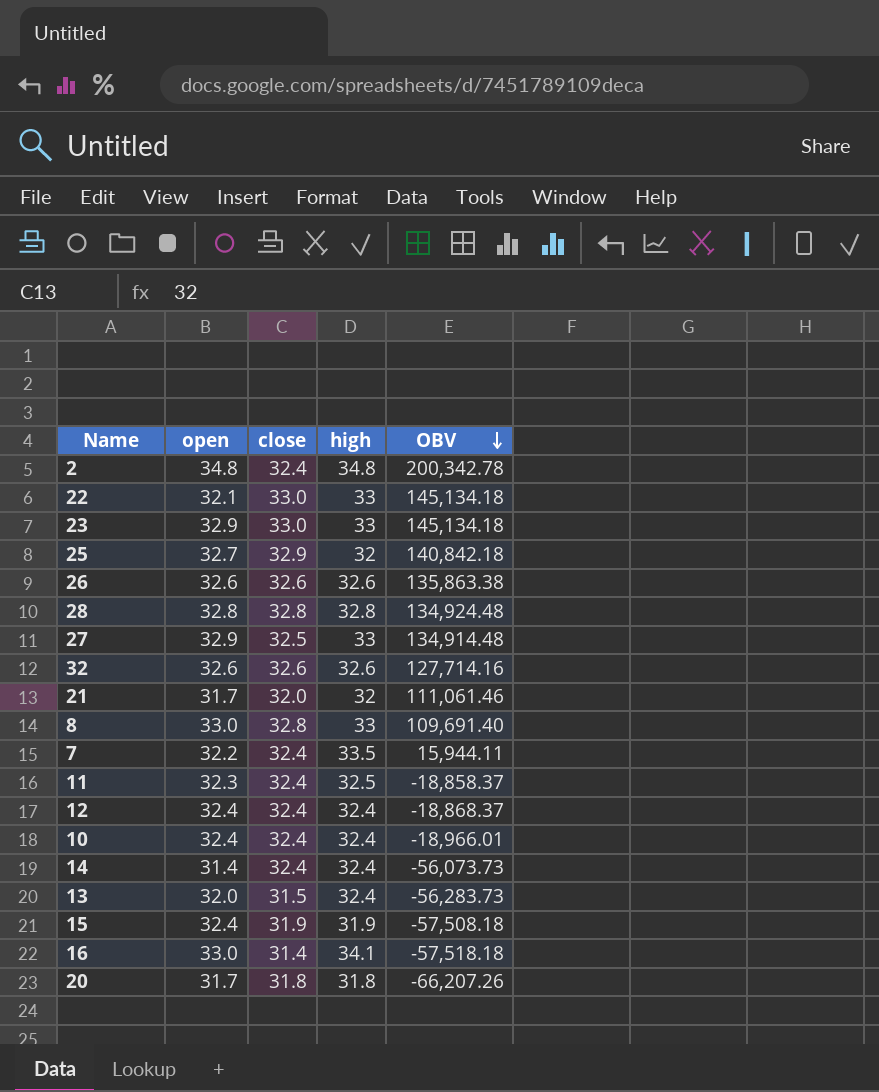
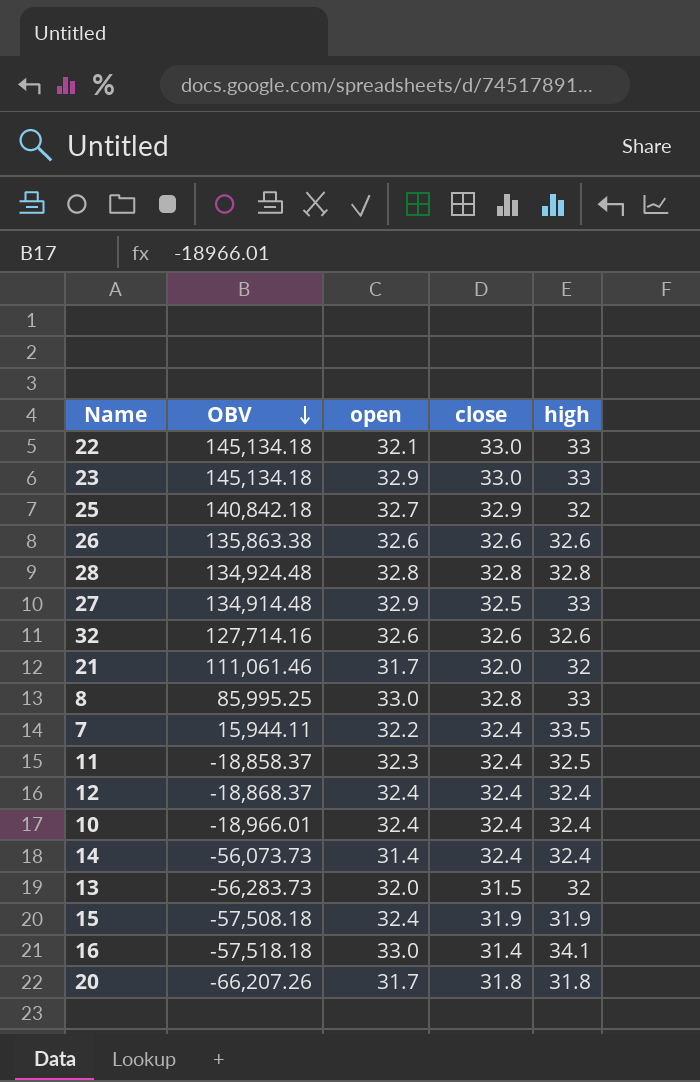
column OBV | position: 5 -> 2
row 2: 34.8 | 32.4 | 34.8 | 200,342.78 -> none
8 | OBV: 109,691.40 -> 85,995.25
13 | high: 32.4 -> 32

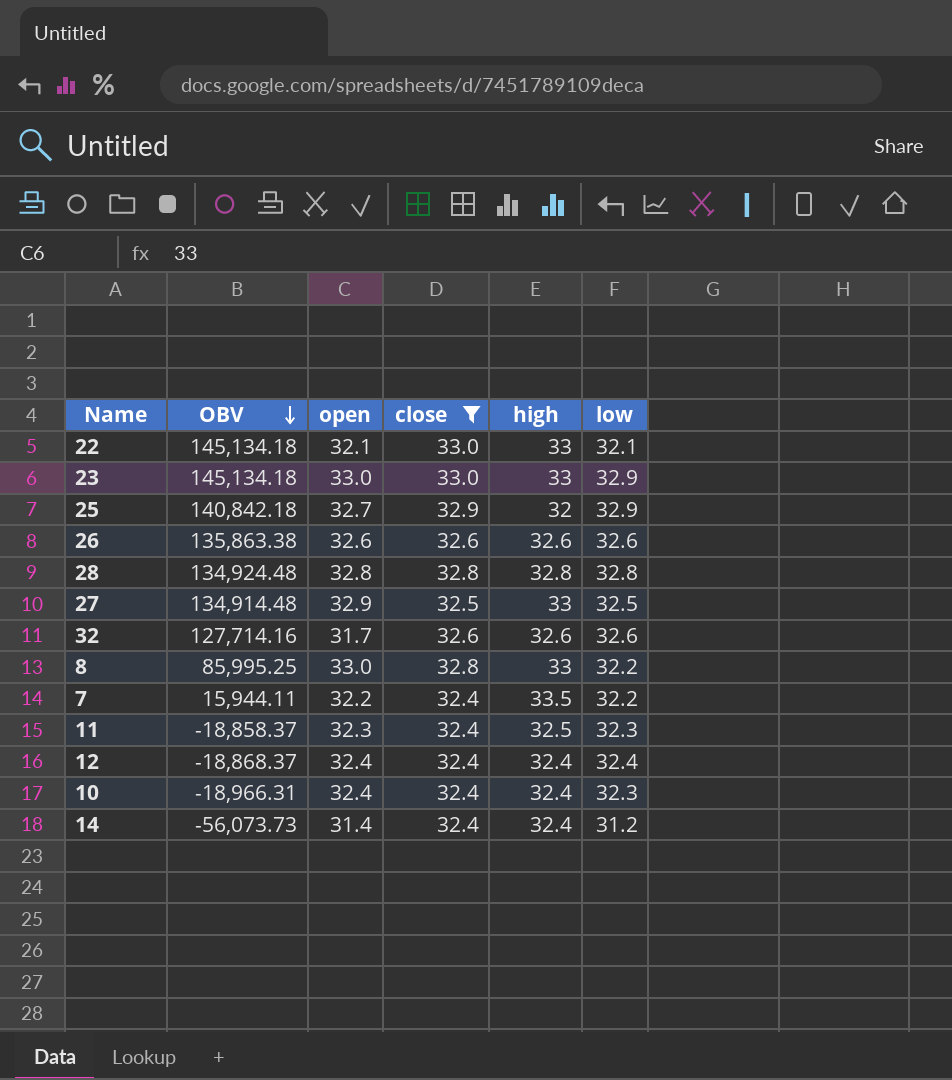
filter: none -> close >= 32.4
column low | position: none -> 6
23 | open: 32.9 -> 33.0
32 | open: 32.6 -> 31.7
10 | OBV: -18,966.01 -> -18,966.31

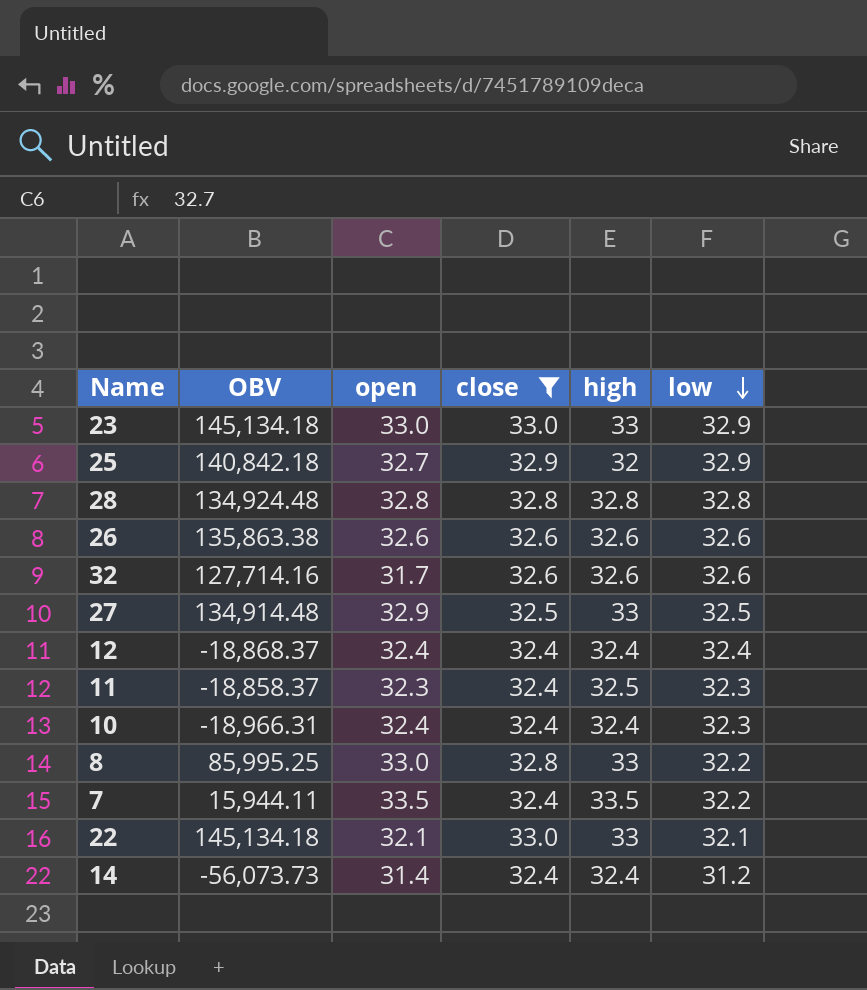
row order: OBV descending -> low descending
7 | open: 32.2 -> 33.5

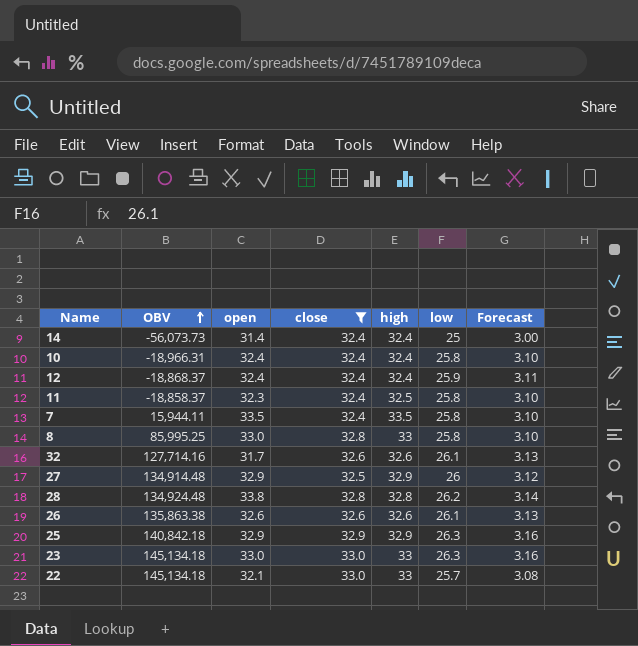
row order: low descending -> OBV ascending
column Forecast | formula: none -> [low] * 0.12
14 | low: 31.2 -> 25
10 | low: 32.3 -> 25.8
12 | low: 32.4 -> 25.9
11 | low: 32.3 -> 25.8
7 | low: 32.2 -> 25.8
8 | low: 32.2 -> 25.8
32 | low: 32.6 -> 26.1
27 | high: 33 -> 32.9
27 | low: 32.5 -> 26
28 | open: 32.8 -> 33.8
28 | low: 32.8 -> 26.2
26 | low: 32.6 -> 26.1
25 | open: 32.7 -> 32.9
25 | high: 32 -> 32.9
25 | low: 32.9 -> 26.3
23 | low: 32.9 -> 26.3
22 | low: 32.1 -> 25.7

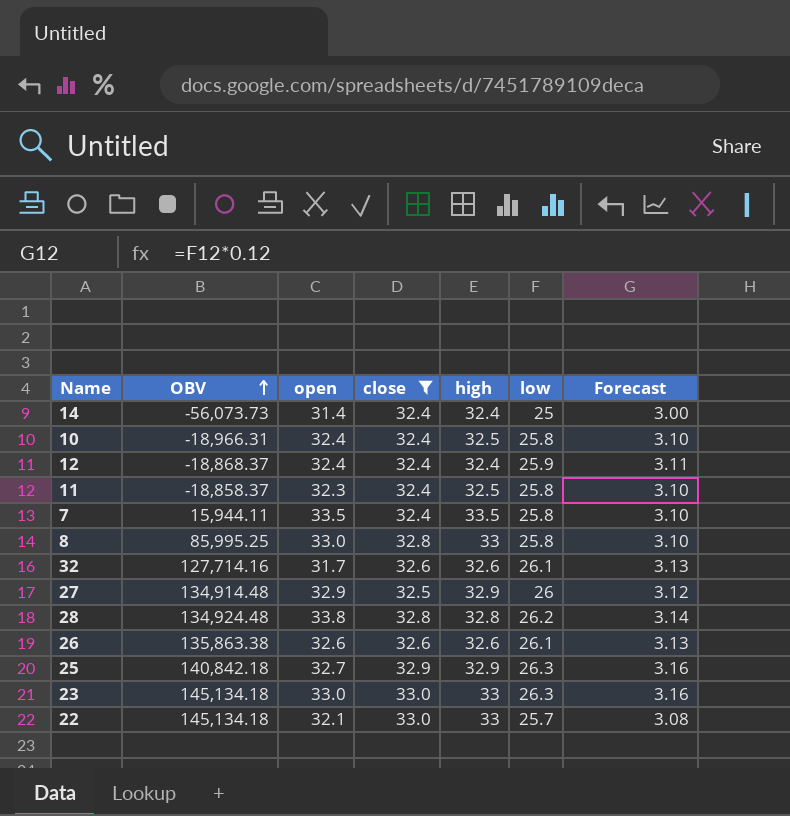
10 | high: 32.4 -> 32.5
25 | open: 32.9 -> 32.7

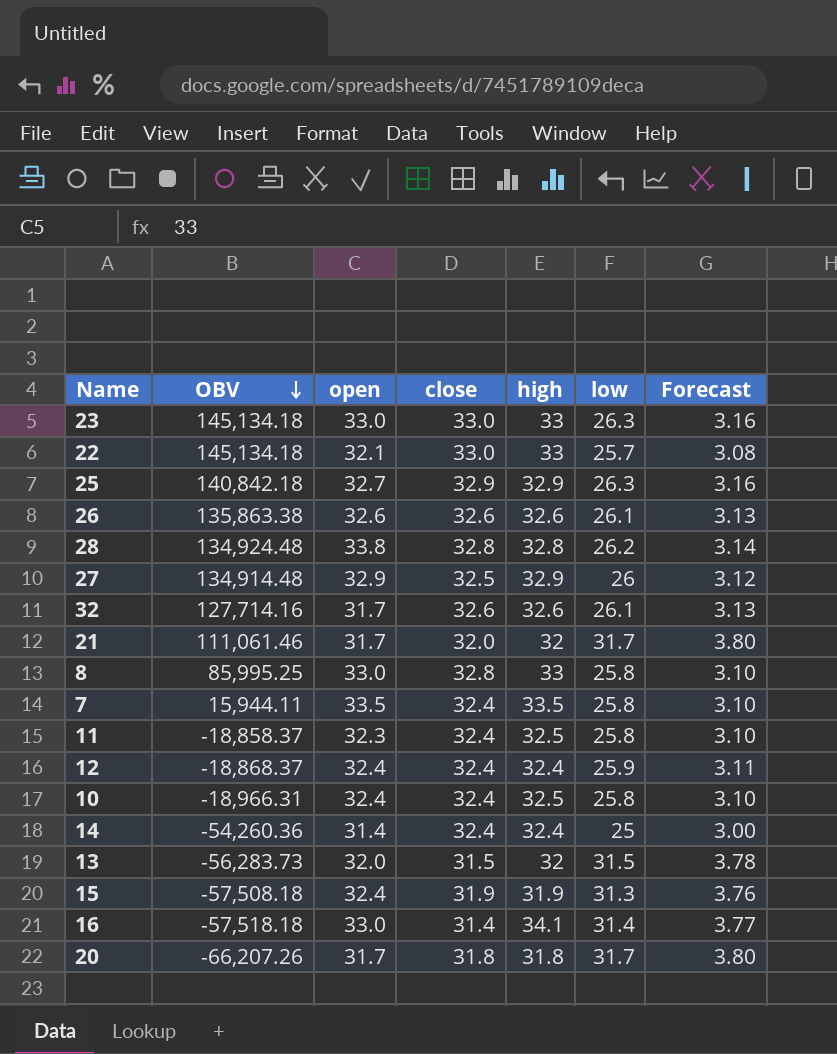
filter: close >= 32.4 -> none
row order: OBV ascending -> OBV descending
14 | OBV: -56,073.73 -> -54,260.36

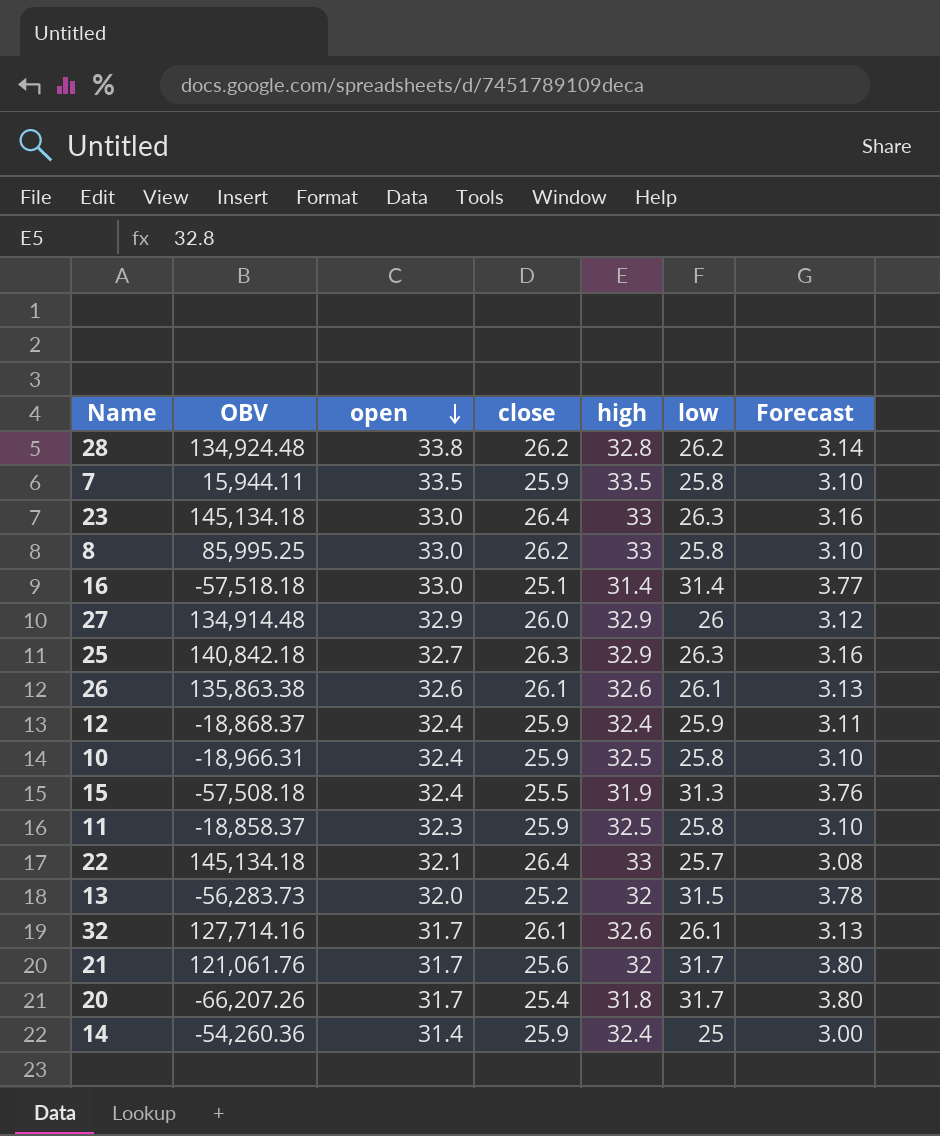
row order: OBV descending -> open descending
28 | close: 32.8 -> 26.2
7 | close: 32.4 -> 25.9
23 | close: 33.0 -> 26.4
8 | close: 32.8 -> 26.2
16 | close: 31.4 -> 25.1
16 | high: 34.1 -> 31.4
27 | close: 32.5 -> 26.0
25 | close: 32.9 -> 26.3
26 | close: 32.6 -> 26.1
12 | close: 32.4 -> 25.9
10 | close: 32.4 -> 25.9
15 | close: 31.9 -> 25.5
11 | close: 32.4 -> 25.9
22 | close: 33.0 -> 26.4
13 | close: 31.5 -> 25.2
32 | close: 32.6 -> 26.1
21 | OBV: 111,061.46 -> 121,061.76
21 | close: 32.0 -> 25.6
20 | close: 31.8 -> 25.4
14 | close: 32.4 -> 25.9

